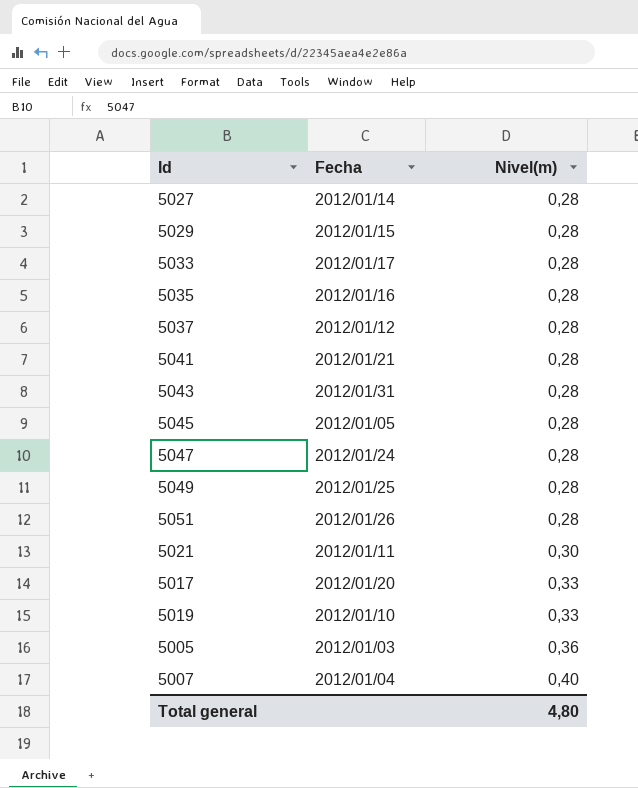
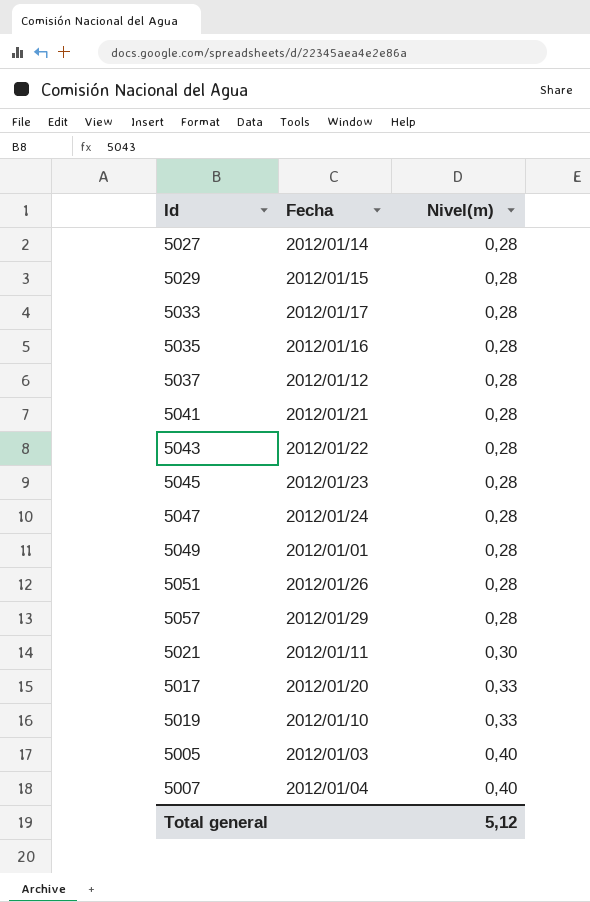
5043 | Fecha: 2012/01/31 -> 2012/01/22
5045 | Fecha: 2012/01/05 -> 2012/01/23
5049 | Fecha: 2012/01/25 -> 2012/01/01
row 5057: none -> 2012/01/29 | 0,28
5005 | Nivel(m): 0,36 -> 0,40
Total general | Nivel(m): 4,80 -> 5,12

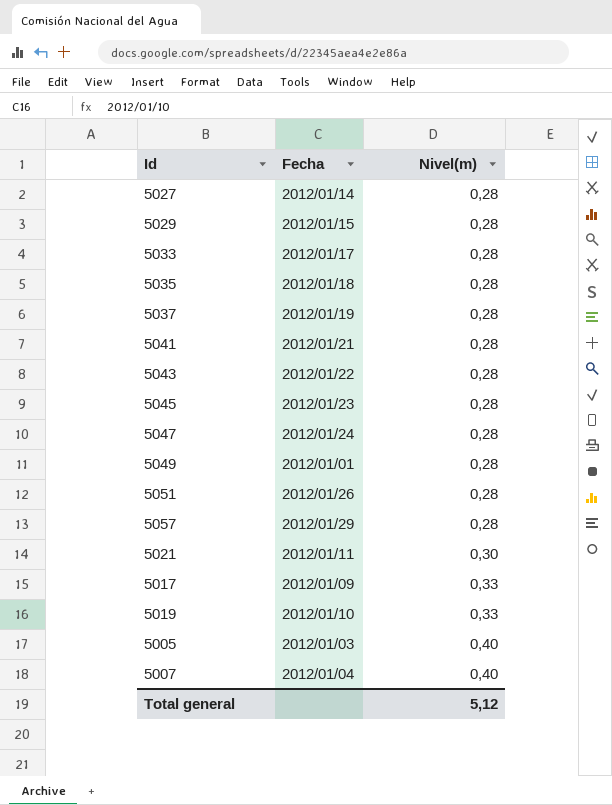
5035 | Fecha: 2012/01/16 -> 2012/01/18
5037 | Fecha: 2012/01/12 -> 2012/01/19
5017 | Fecha: 2012/01/20 -> 2012/01/09

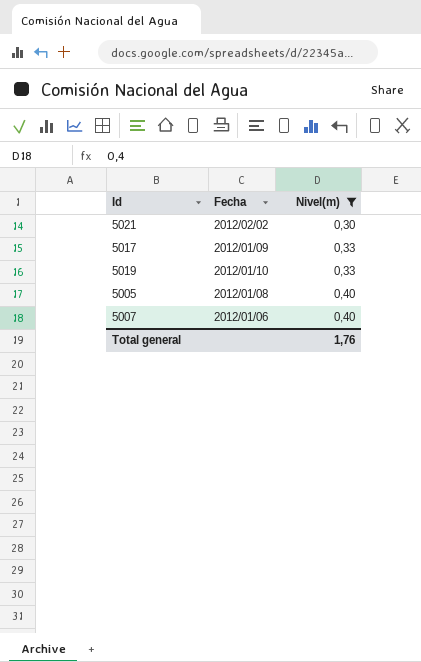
filter: none -> Nivel(m) != 0,28
5021 | Fecha: 2012/01/11 -> 2012/02/02
5005 | Fecha: 2012/01/03 -> 2012/01/08
5007 | Fecha: 2012/01/04 -> 2012/01/06
Total general | Nivel(m): 5,12 -> 1,76

